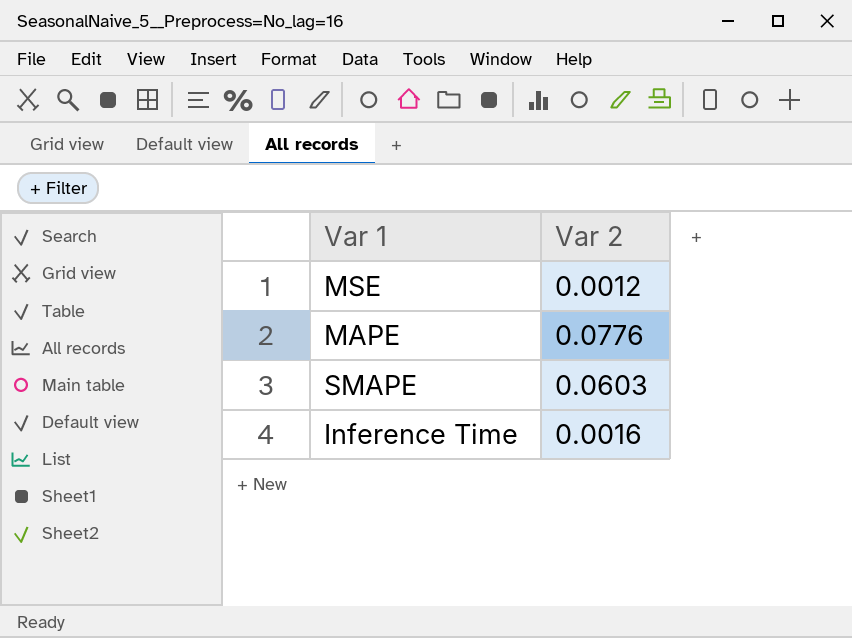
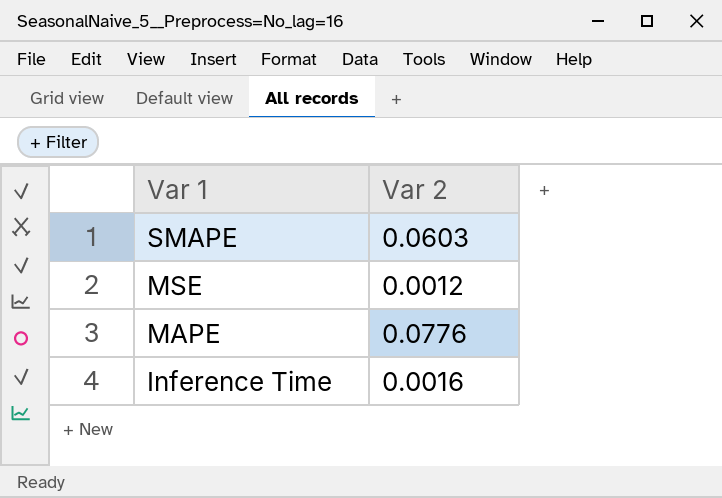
row order: none -> Var 1 descending

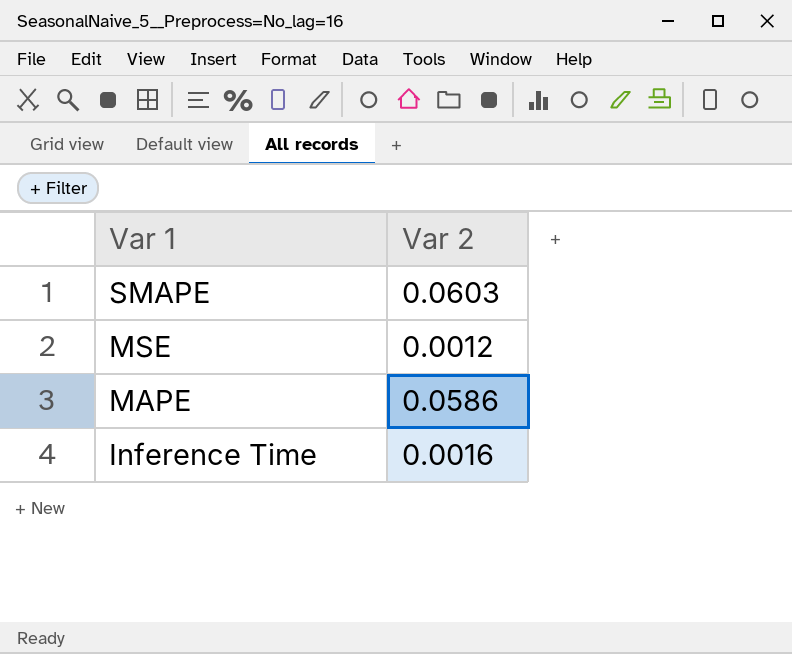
MAPE | Var 2: 0.0776 -> 0.0586

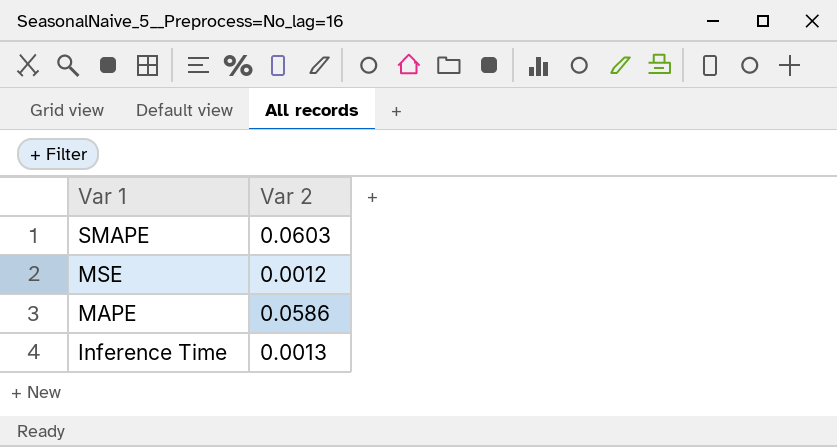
Inference Time | Var 2: 0.0016 -> 0.0013

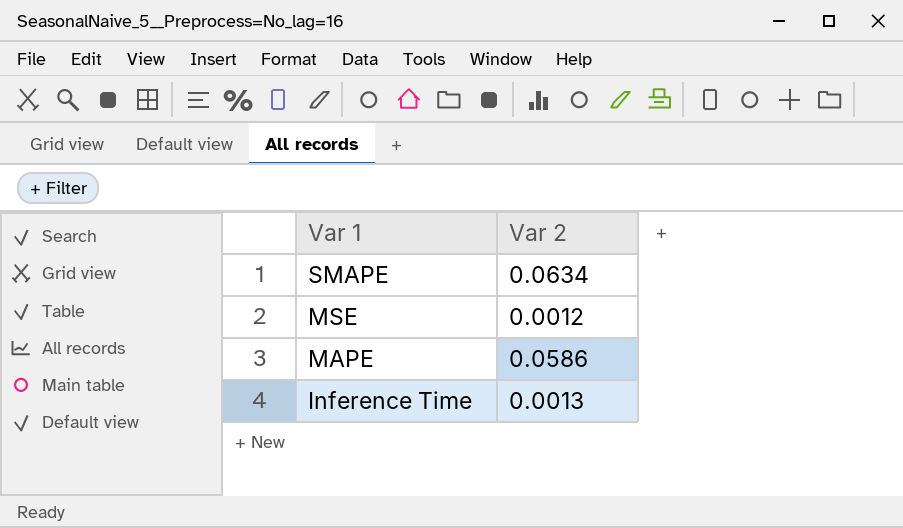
SMAPE | Var 2: 0.0603 -> 0.0634

